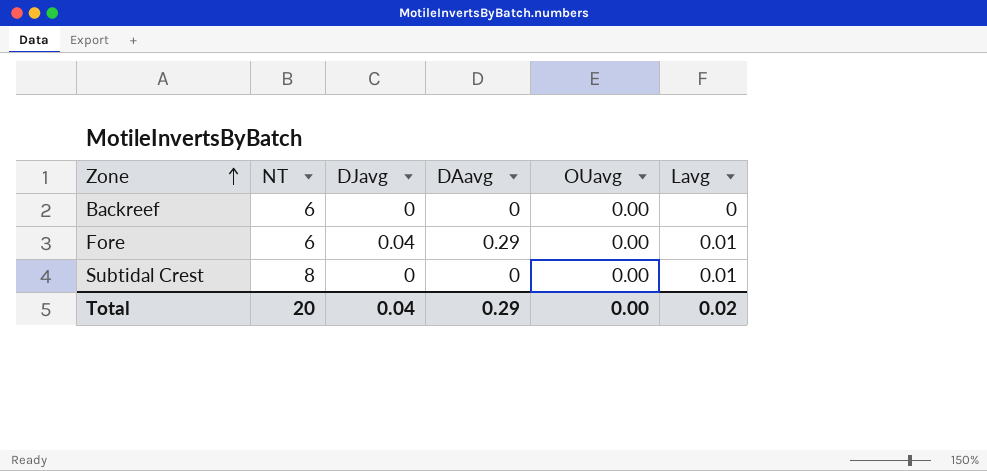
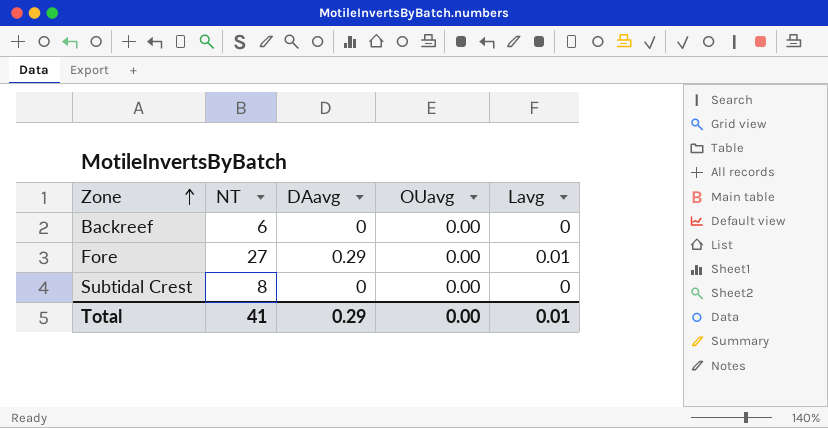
column DJavg | position: 3 -> none
Fore | NT: 6 -> 27
Subtidal Crest | Lavg: 0.01 -> 0
Total | NT: 20 -> 41
Total | Lavg: 0.02 -> 0.01

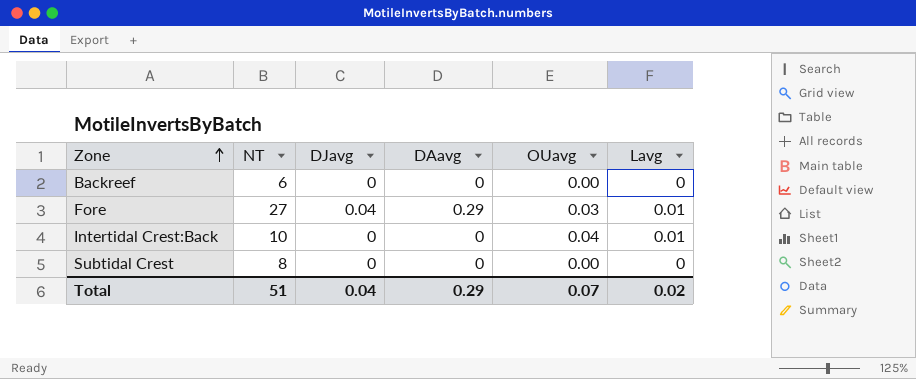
column DJavg | position: none -> 3
Fore | OUavg: 0.00 -> 0.03
row Intertidal Crest:Back: none -> 10 | 0 | 0 | 0.04 | 0.01
Total | NT: 41 -> 51
Total | OUavg: 0.00 -> 0.07
Total | Lavg: 0.01 -> 0.02

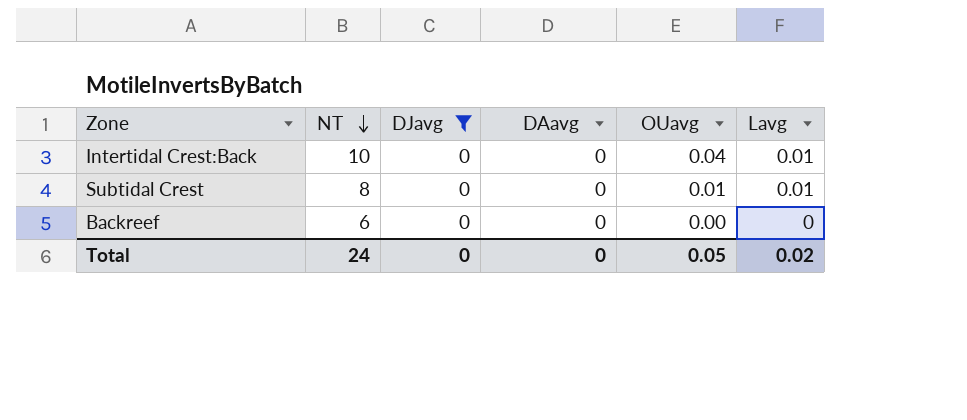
filter: none -> DJavg = 0
row order: Zone ascending -> NT descending
Subtidal Crest | OUavg: 0.00 -> 0.01
Subtidal Crest | Lavg: 0 -> 0.01
Total | NT: 51 -> 24
Total | DJavg: 0.04 -> 0
Total | DAavg: 0.29 -> 0
Total | OUavg: 0.07 -> 0.05

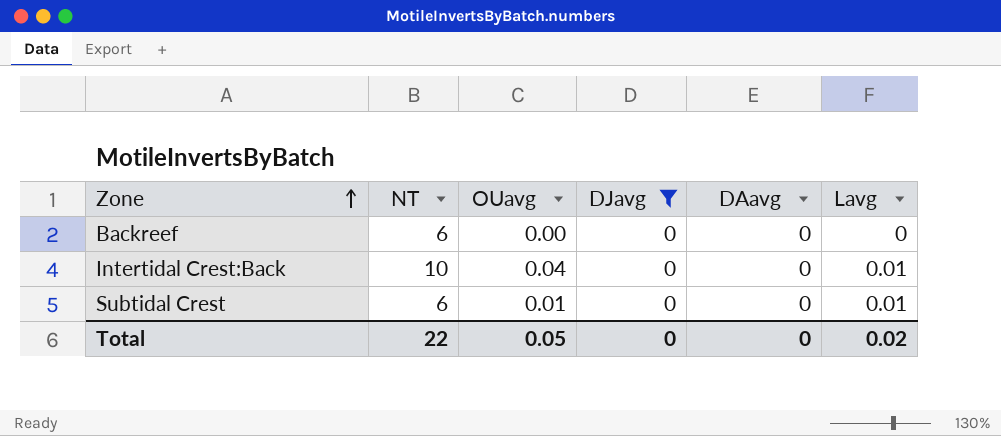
row order: NT descending -> Zone ascending
column OUavg | position: 5 -> 3
Subtidal Crest | NT: 8 -> 6
Total | NT: 24 -> 22

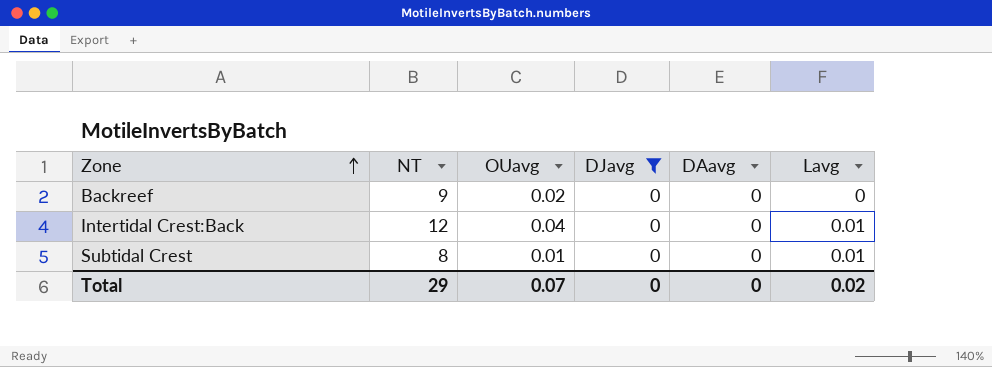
Backreef | NT: 6 -> 9
Backreef | OUavg: 0.00 -> 0.02
Intertidal Crest:Back | NT: 10 -> 12
Subtidal Crest | NT: 6 -> 8
Total | NT: 22 -> 29
Total | OUavg: 0.05 -> 0.07

